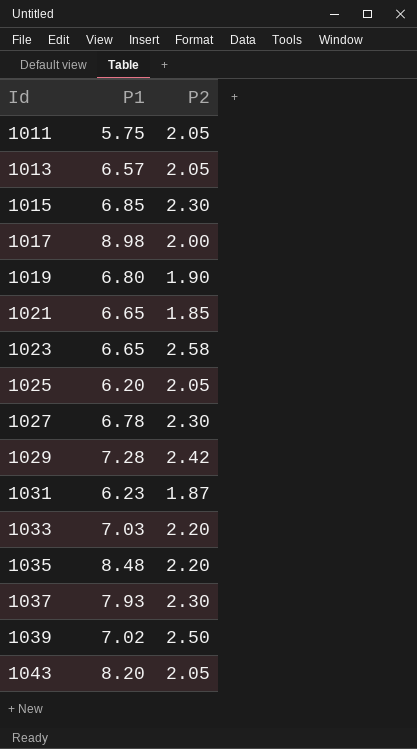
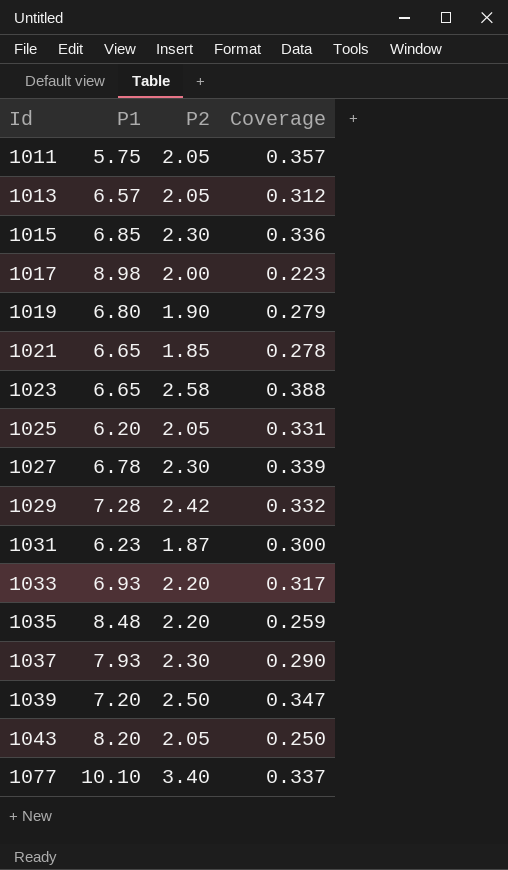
column Coverage | formula: none -> [P2] / [P1]
1033 | P1: 7.03 -> 6.93
1039 | P1: 7.02 -> 7.20
row 1077: none -> 10.10 | 3.40 | 0.337

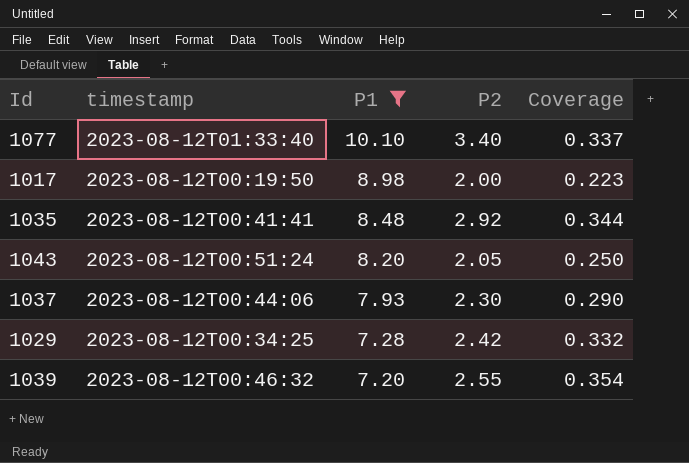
filter: none -> P1 >= 7.20
row order: Id ascending -> P1 descending
column timestamp | position: none -> 2
1035 | P2: 2.20 -> 2.92
1035 | Coverage: 0.259 -> 0.344
1039 | P2: 2.50 -> 2.55
1039 | Coverage: 0.347 -> 0.354

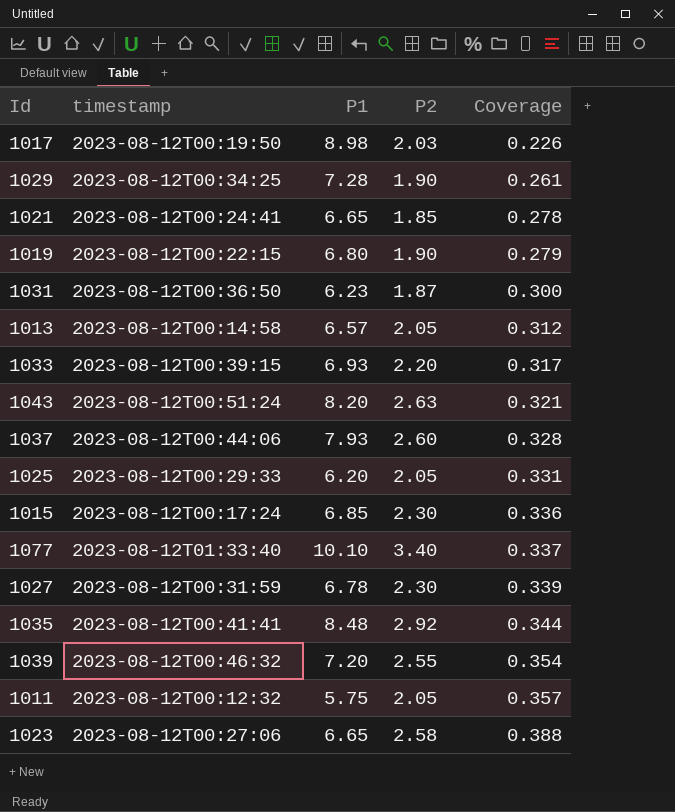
filter: P1 >= 7.20 -> none
row order: P1 descending -> Coverage ascending
1017 | P2: 2.00 -> 2.03
1017 | Coverage: 0.223 -> 0.226
1029 | P2: 2.42 -> 1.90
1029 | Coverage: 0.332 -> 0.261
1043 | P2: 2.05 -> 2.63
1043 | Coverage: 0.250 -> 0.321
1037 | P2: 2.30 -> 2.60
1037 | Coverage: 0.290 -> 0.328

